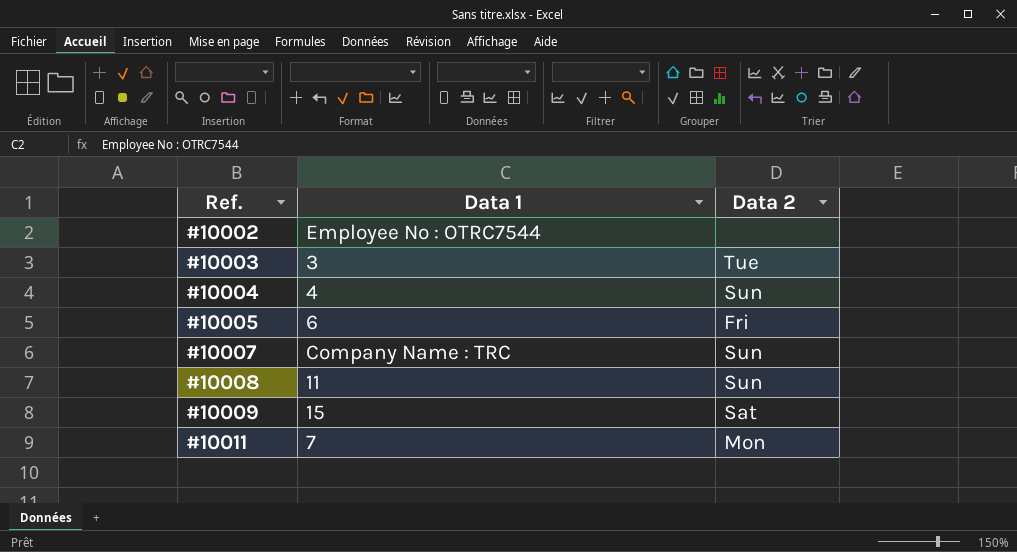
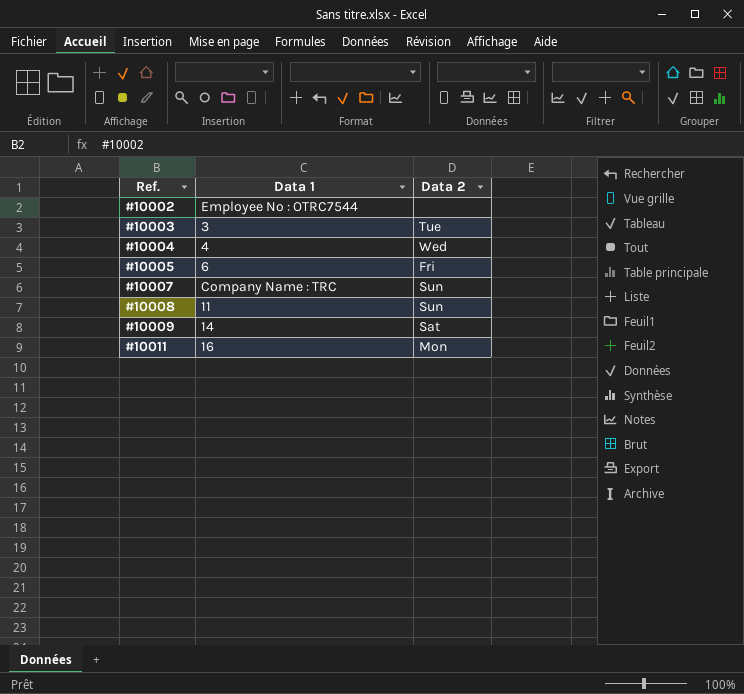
#10004 | Data 2: Sun -> Wed
#10009 | Data 1: 15 -> 14
#10011 | Data 1: 7 -> 16

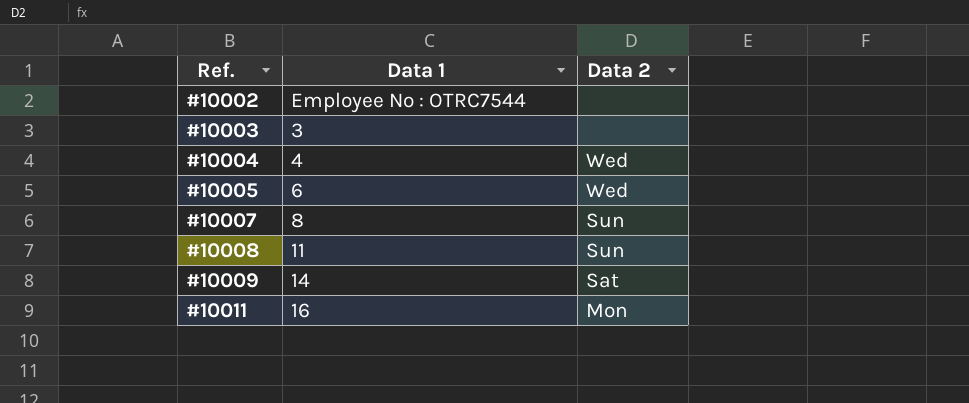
#10003 | Data 2: Tue -> none
#10005 | Data 2: Fri -> Wed
#10007 | Data 1: Company Name : TRC -> 8

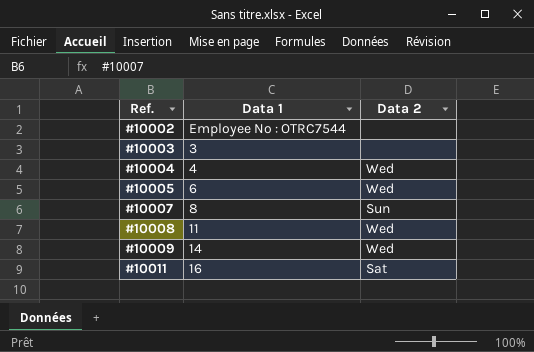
#10008 | Data 2: Sun -> Wed
#10009 | Data 2: Sat -> Wed
#10011 | Data 2: Mon -> Sat

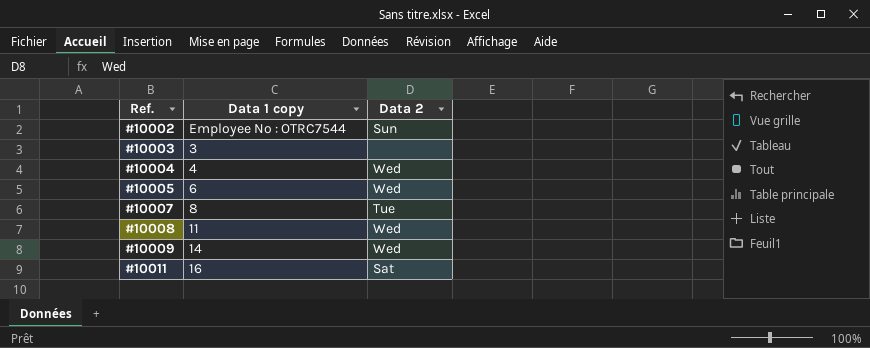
column name: Data 1 -> Data 1 copy
#10002 | Data 2: none -> Sun
#10007 | Data 2: Sun -> Tue

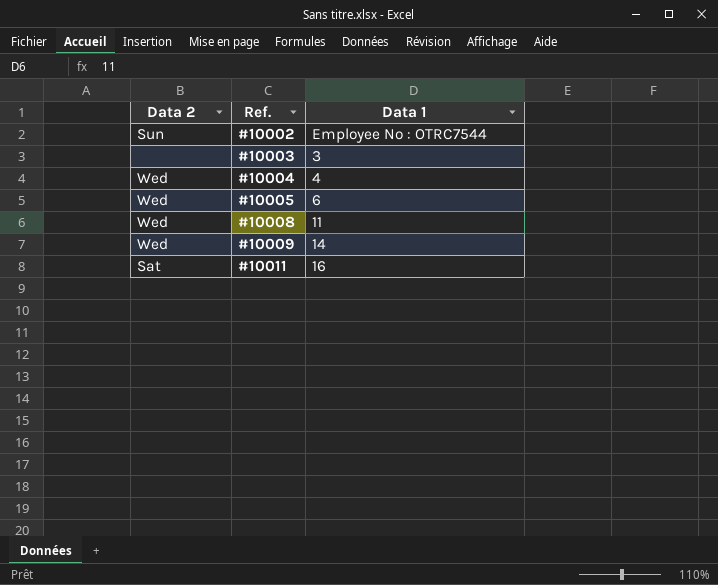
column Data 2 | position: 3 -> 1
column name: Data 1 copy -> Data 1
row #10007: 8 | Tue -> none

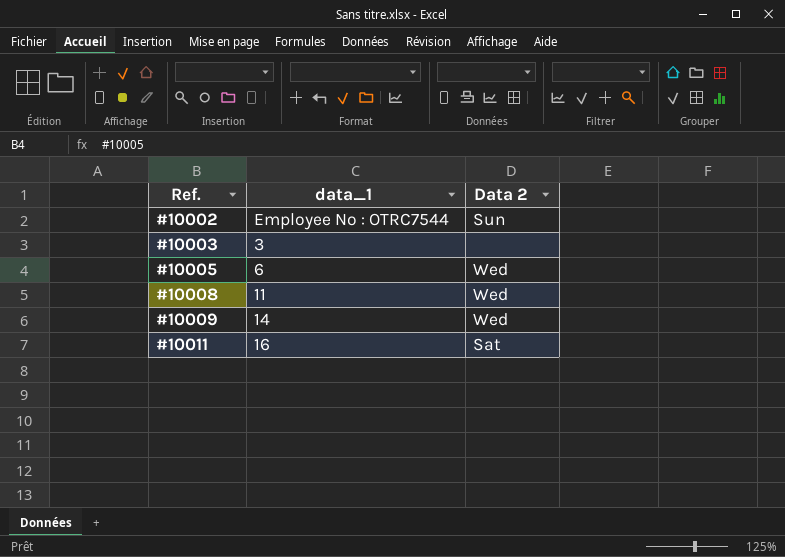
column name: Data 1 -> data_1
column Data 2 | position: 1 -> 3
row #10004: Wed | 4 -> none

